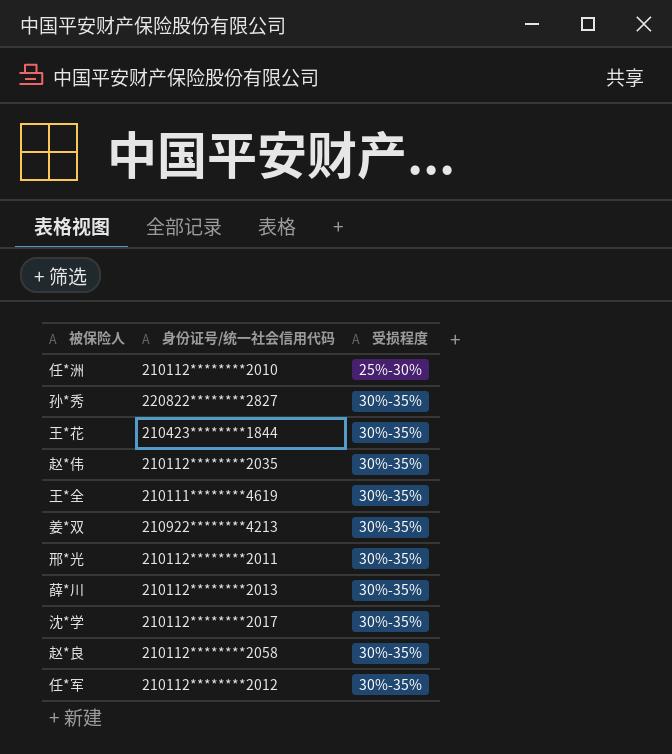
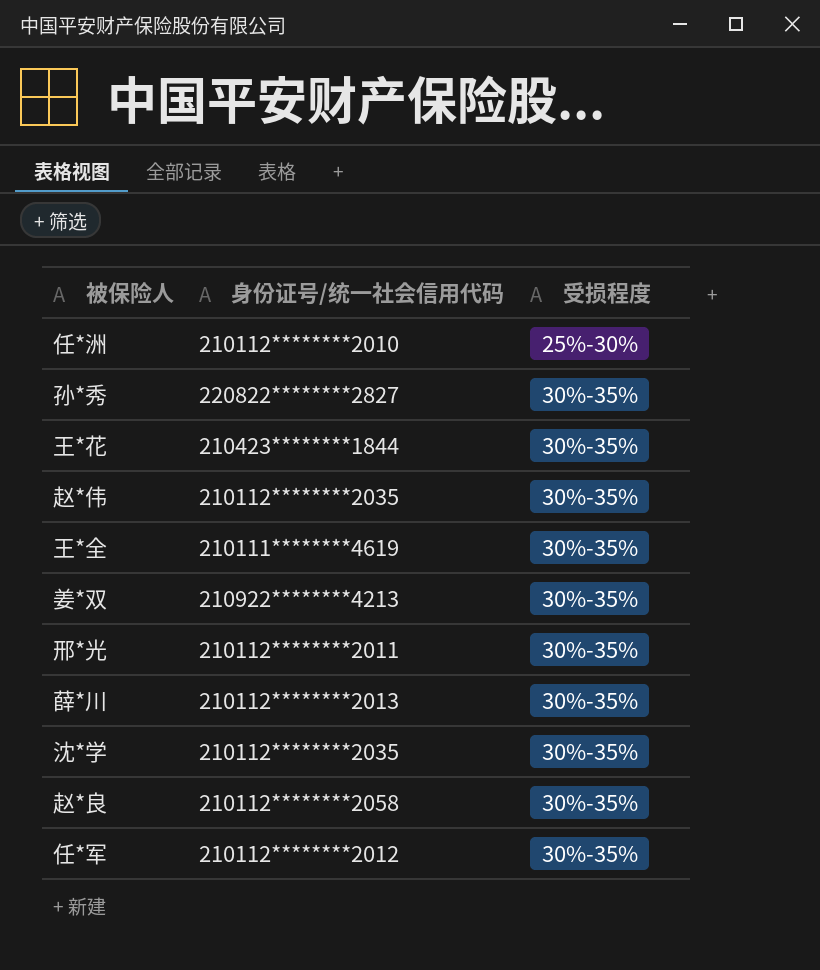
沈*学 | 身份证号/统一社会信用代码: 210112********2017 -> 210112********2035

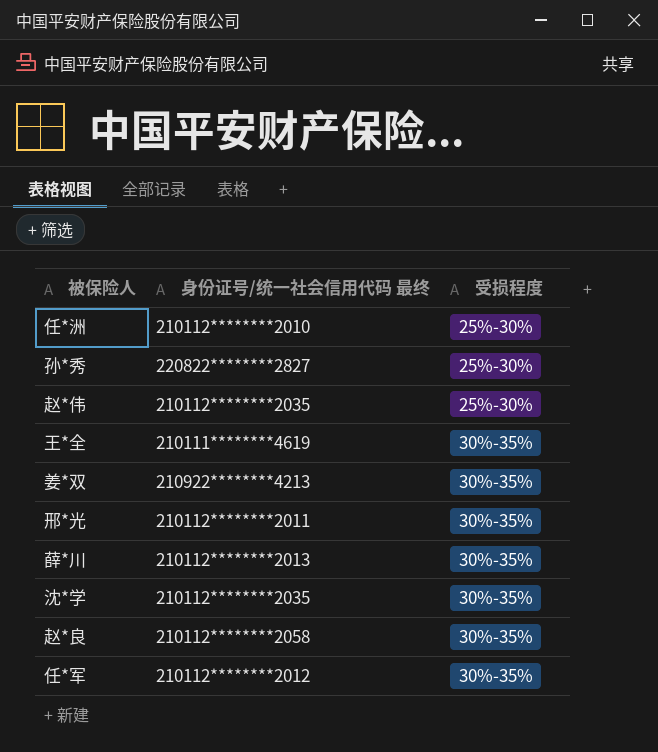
column name: 身份证号/统一社会信用代码 -> 身份证号/统一社会信用代码 最终
row 王*花: 210423********1844 | 30%-35% -> none
孙*秀 | 受损程度: 30%-35% -> 25%-30%
赵*伟 | 受损程度: 30%-35% -> 25%-30%

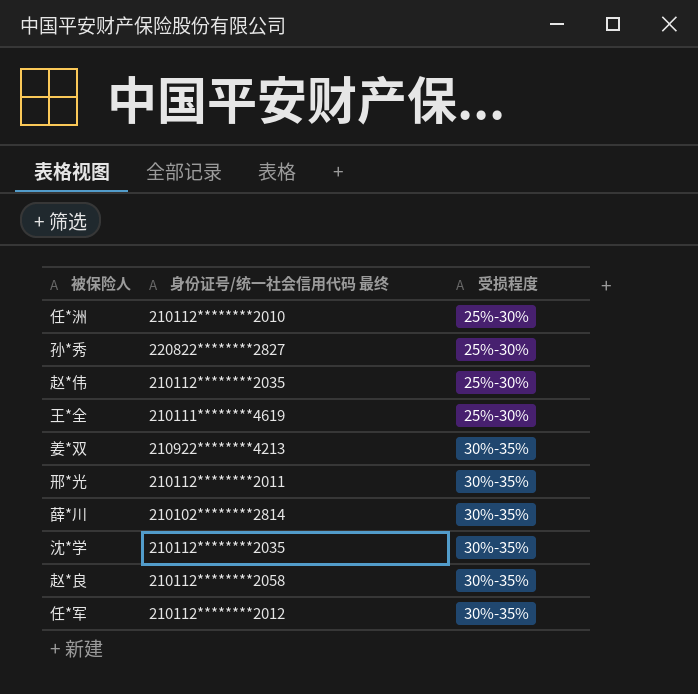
王*全 | 受损程度: 30%-35% -> 25%-30%
薛*川 | 身份证号/统一社会信用代码 最终: 210112********2013 -> 210102********2814

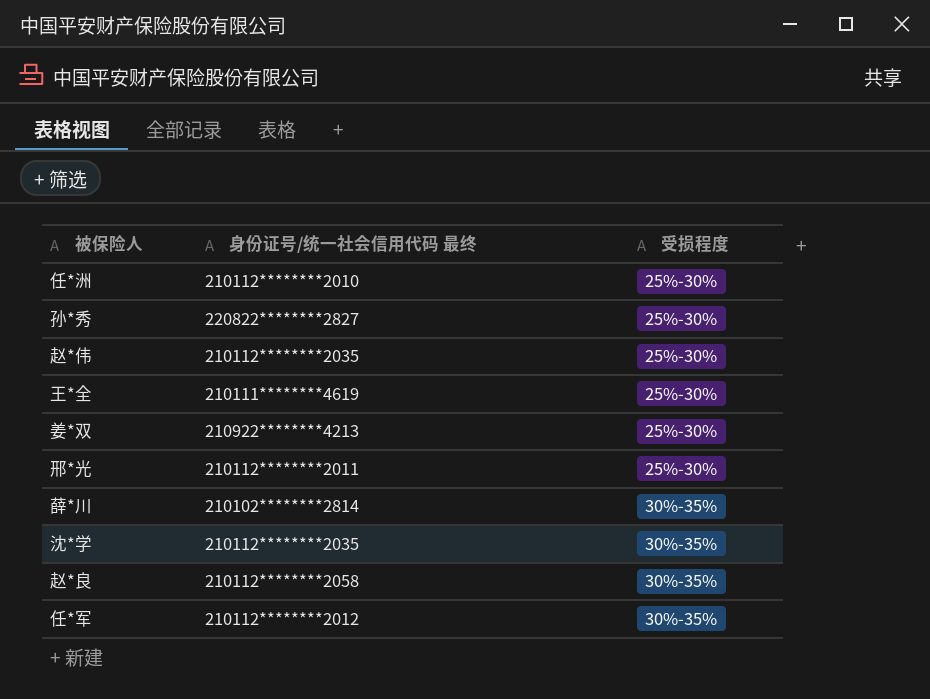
姜*双 | 受损程度: 30%-35% -> 25%-30%
邢*光 | 受损程度: 30%-35% -> 25%-30%

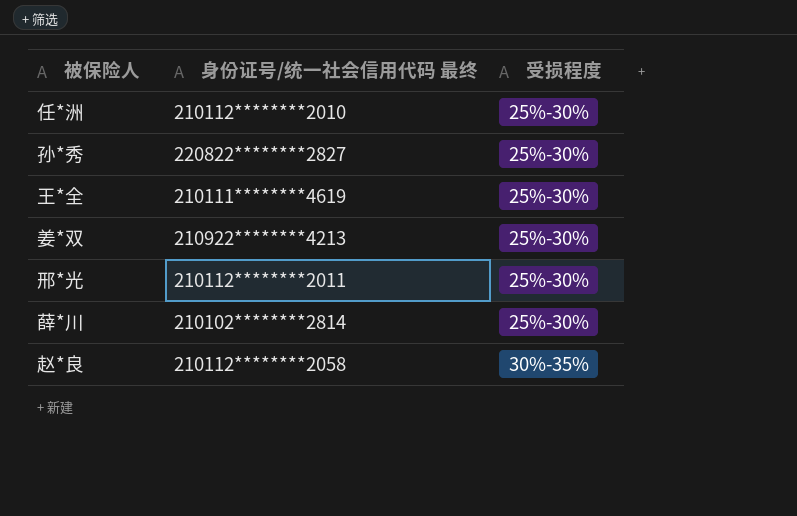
row 赵*伟: 210112********2035 | 25%-30% -> none
row 沈*学: 210112********2035 | 30%-35% -> none
row 任*军: 210112********2012 | 30%-35% -> none
薛*川 | 受损程度: 30%-35% -> 25%-30%

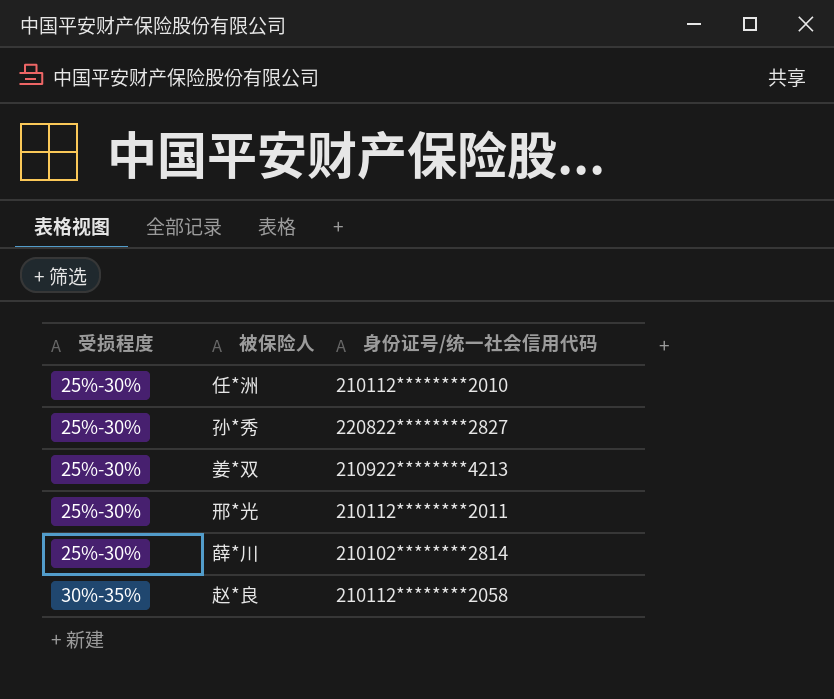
column 受损程度 | position: 3 -> 1
column name: 身份证号/统一社会信用代码 最终 -> 身份证号/统一社会信用代码
row 王*全: 210111********4619 | 25%-30% -> none

